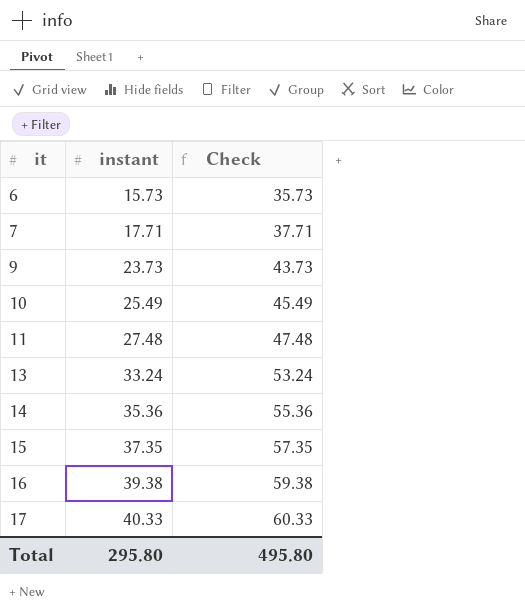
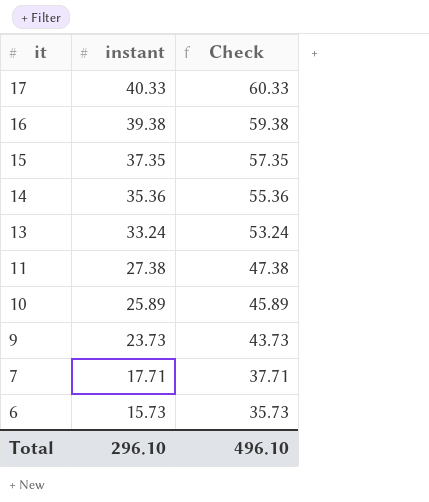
row order: it ascending -> it descending
11 | instant: 27.48 -> 27.38
11 | Check: 47.48 -> 47.38
10 | instant: 25.49 -> 25.89
10 | Check: 45.49 -> 45.89
Total | instant: 295.80 -> 296.10
Total | Check: 495.80 -> 496.10

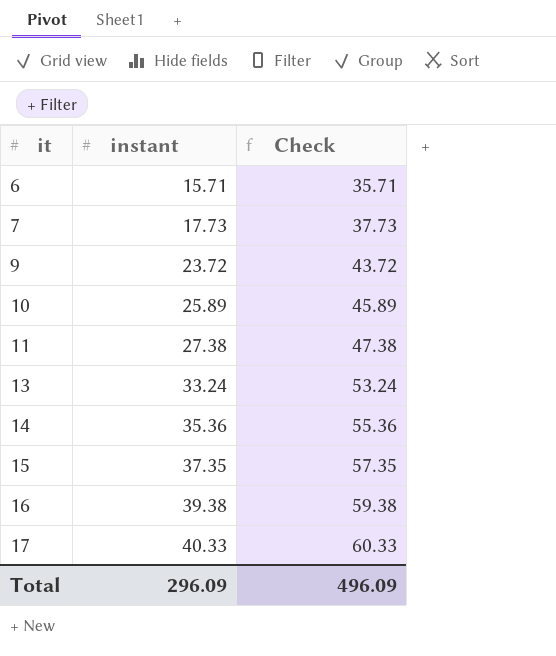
row order: it descending -> it ascending
6 | instant: 15.73 -> 15.71
6 | Check: 35.73 -> 35.71
7 | instant: 17.71 -> 17.73
7 | Check: 37.71 -> 37.73
9 | instant: 23.73 -> 23.72
9 | Check: 43.73 -> 43.72
Total | instant: 296.10 -> 296.09
Total | Check: 496.10 -> 496.09

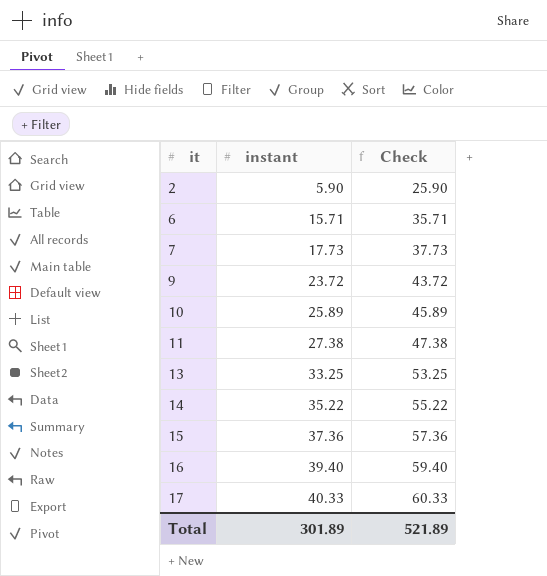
row 2: none -> 5.90 | 25.90
13 | instant: 33.24 -> 33.25
13 | Check: 53.24 -> 53.25
14 | instant: 35.36 -> 35.22
14 | Check: 55.36 -> 55.22
15 | instant: 37.35 -> 37.36
15 | Check: 57.35 -> 57.36
16 | instant: 39.38 -> 39.40
16 | Check: 59.38 -> 59.40
Total | instant: 296.09 -> 301.89
Total | Check: 496.09 -> 521.89

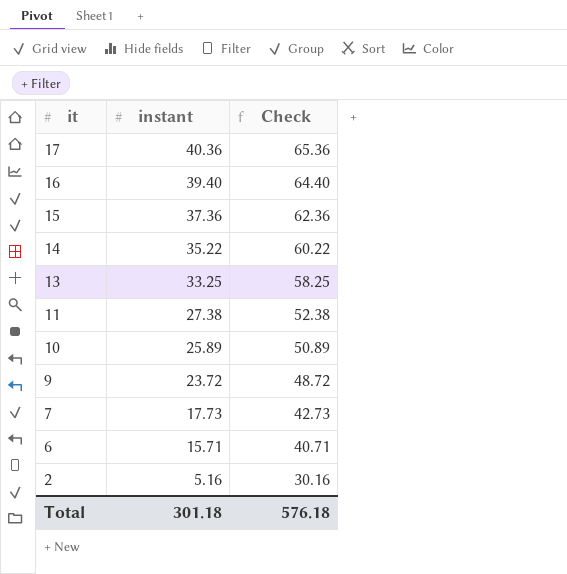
row order: it ascending -> it descending
column Check | formula: [instant] + 20 -> [instant] + 25
17 | instant: 40.33 -> 40.36
2 | instant: 5.90 -> 5.16
Total | instant: 301.89 -> 301.18
Total | Check: 521.89 -> 576.18

